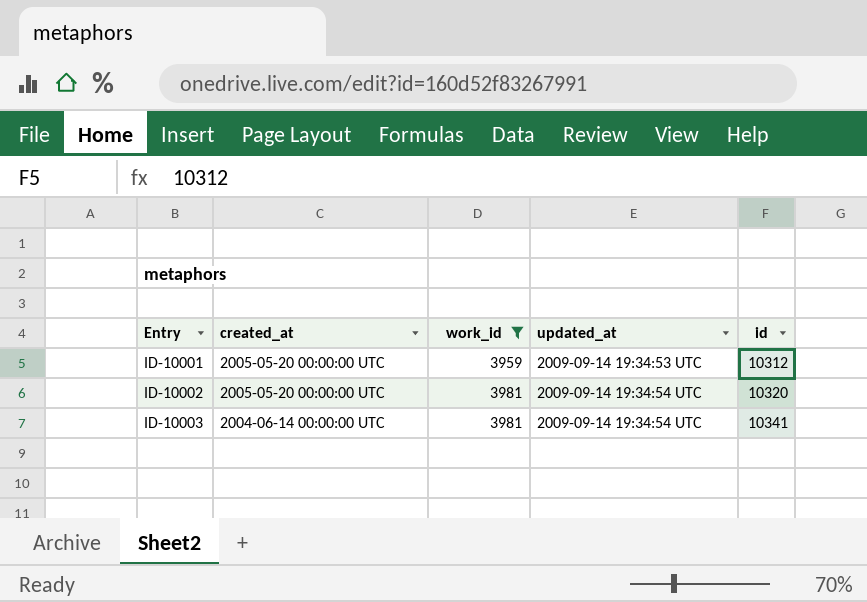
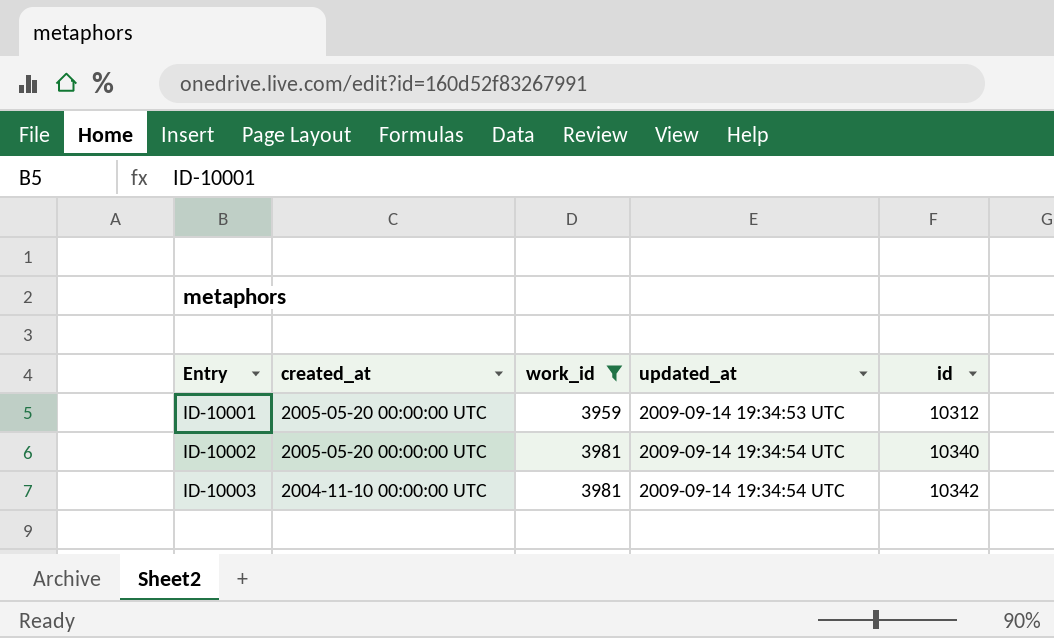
ID-10002 | id: 10320 -> 10340
ID-10003 | created_at: 2004-06-14 00:00:00 UTC -> 2004-11-10 00:00:00 UTC
ID-10003 | id: 10341 -> 10342

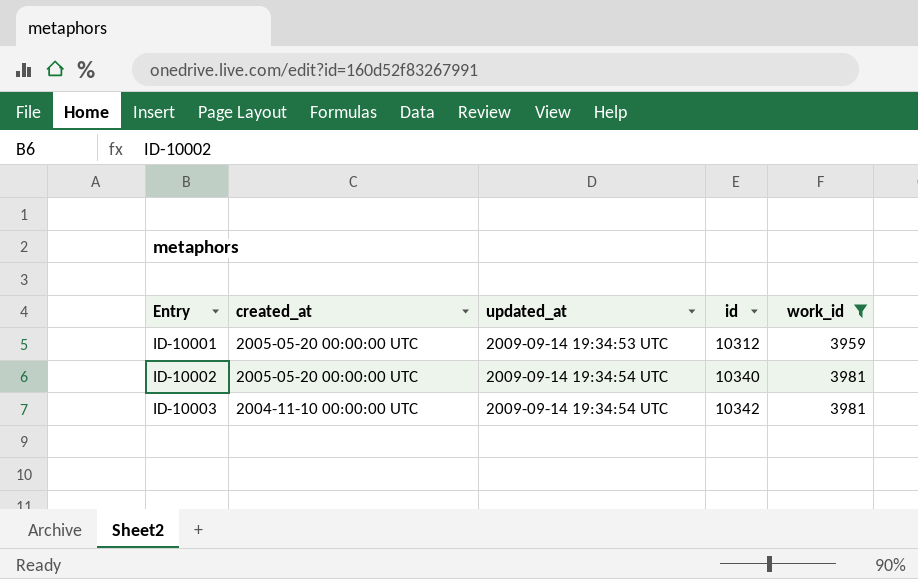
column work_id | position: 3 -> 5

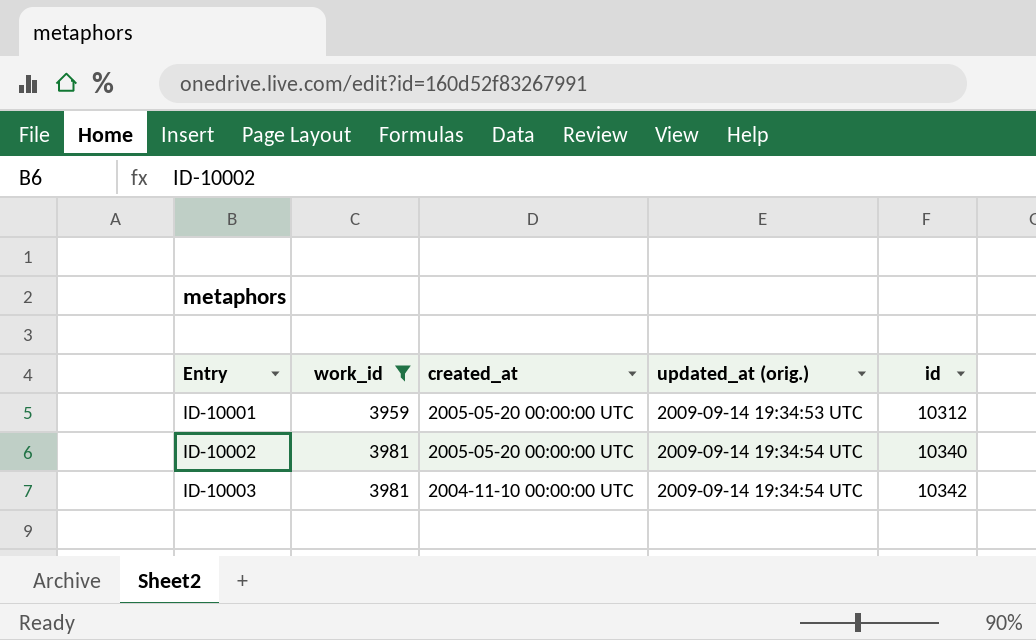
column work_id | position: 5 -> 2
column name: updated_at -> updated_at (orig.)

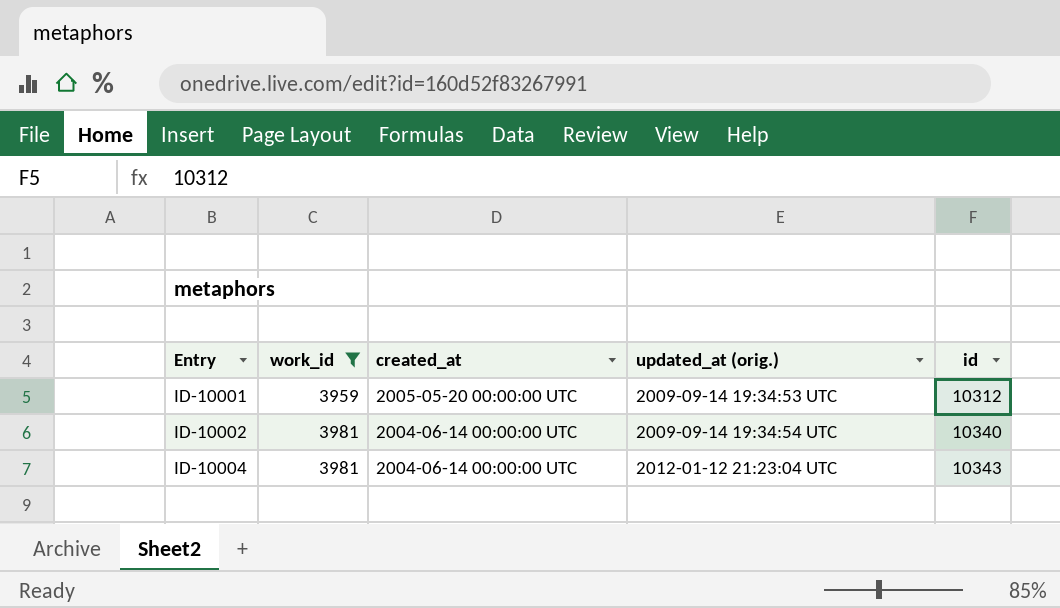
row ID-10003: 3981 | 2004-11-10 00:00:00 UTC | 2009-09-14 19:34:54 UTC | 10342 -> none
ID-10002 | created_at: 2005-05-20 00:00:00 UTC -> 2004-06-14 00:00:00 UTC
row ID-10004: none -> 3981 | 2004-06-14 00:00:00 UTC | 2012-01-12 21:23:04 UTC | 10343

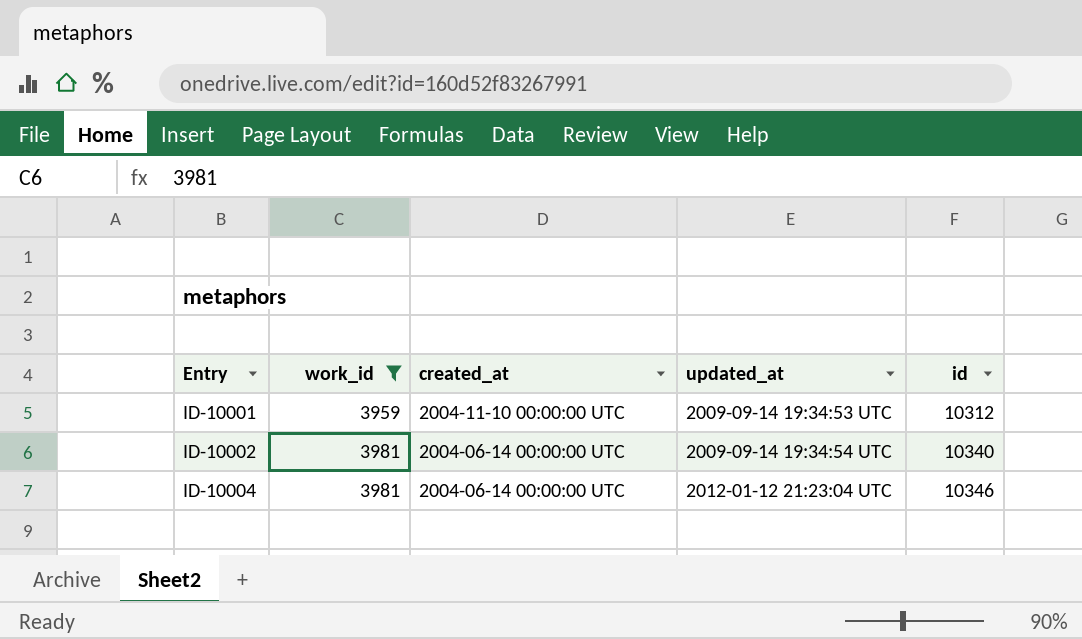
column name: updated_at (orig.) -> updated_at
ID-10001 | created_at: 2005-05-20 00:00:00 UTC -> 2004-11-10 00:00:00 UTC
ID-10004 | id: 10343 -> 10346

